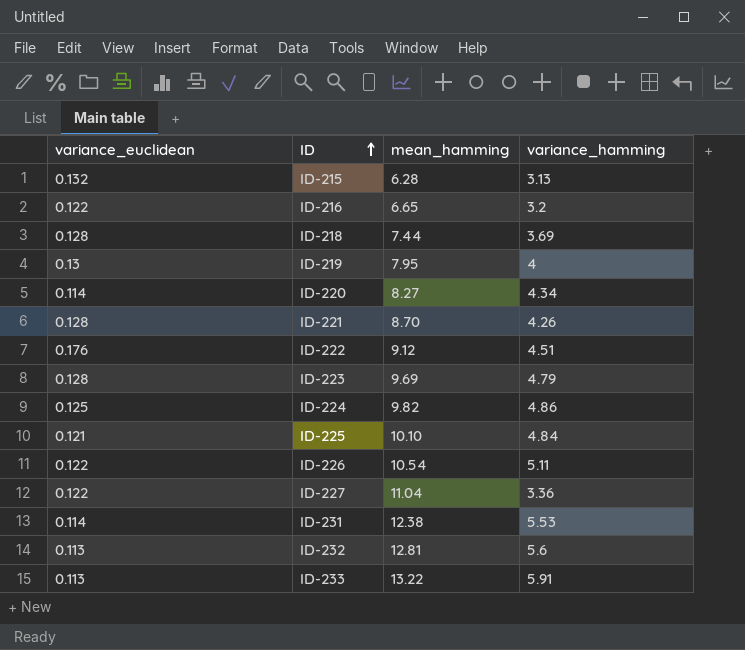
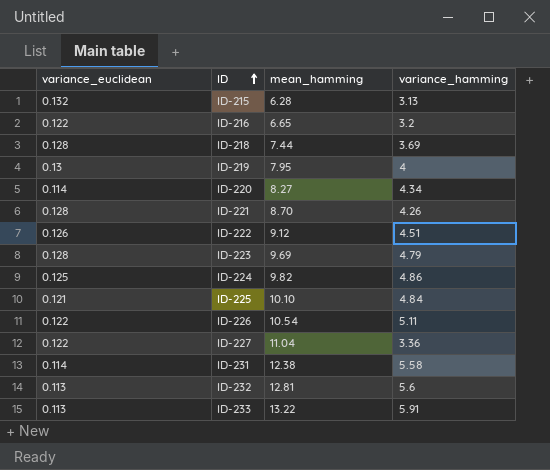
ID-222 | variance_euclidean: 0.176 -> 0.126
ID-231 | variance_hamming: 5.53 -> 5.58

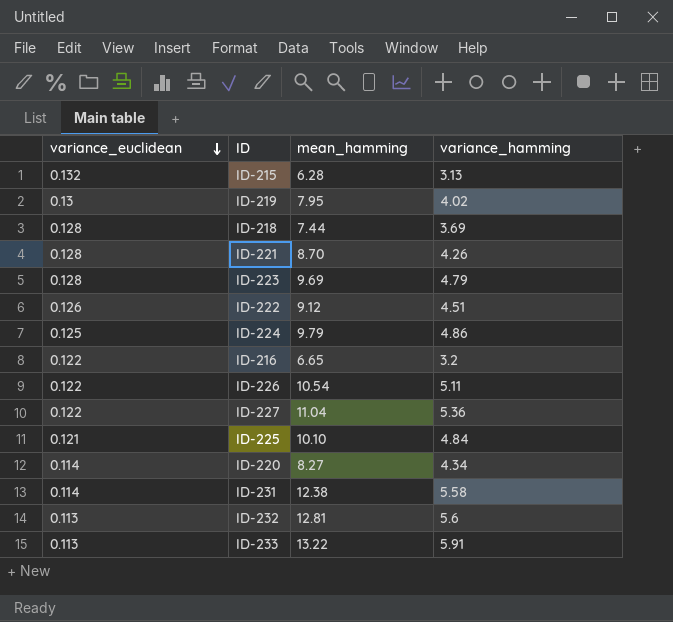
row order: ID ascending -> variance_euclidean descending
ID-219 | variance_hamming: 4 -> 4.02
ID-224 | mean_hamming: 9.82 -> 9.79
ID-227 | variance_hamming: 3.36 -> 5.36

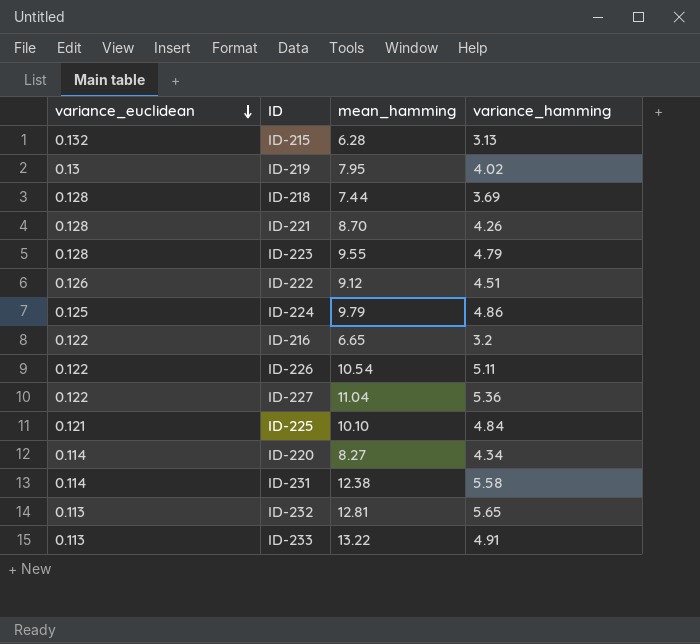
ID-223 | mean_hamming: 9.69 -> 9.55
ID-232 | variance_hamming: 5.6 -> 5.65
ID-233 | variance_hamming: 5.91 -> 4.91

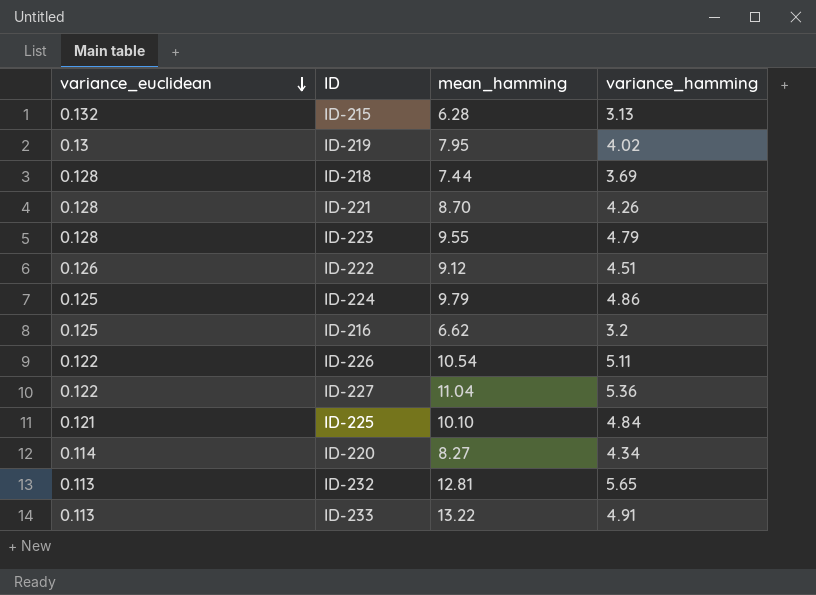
row ID-231: 0.114 | 12.38 | 5.58 -> none
ID-216 | variance_euclidean: 0.122 -> 0.125
ID-216 | mean_hamming: 6.65 -> 6.62

